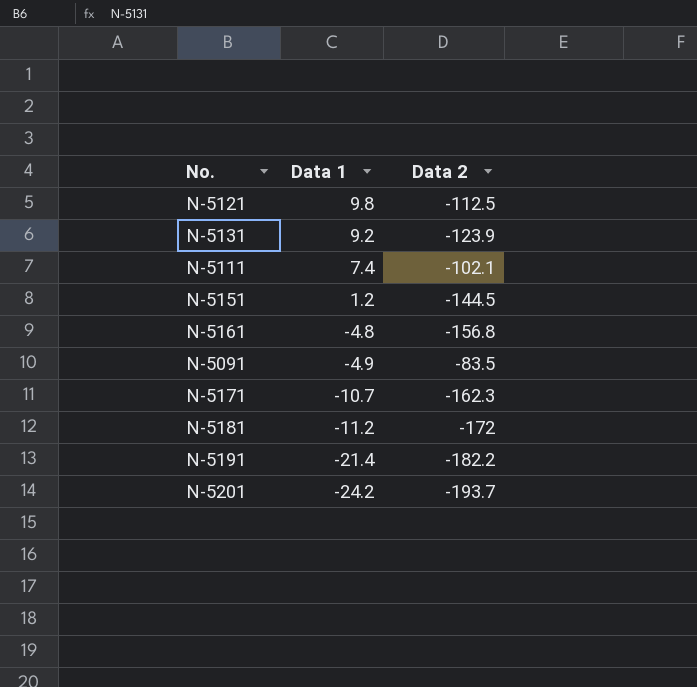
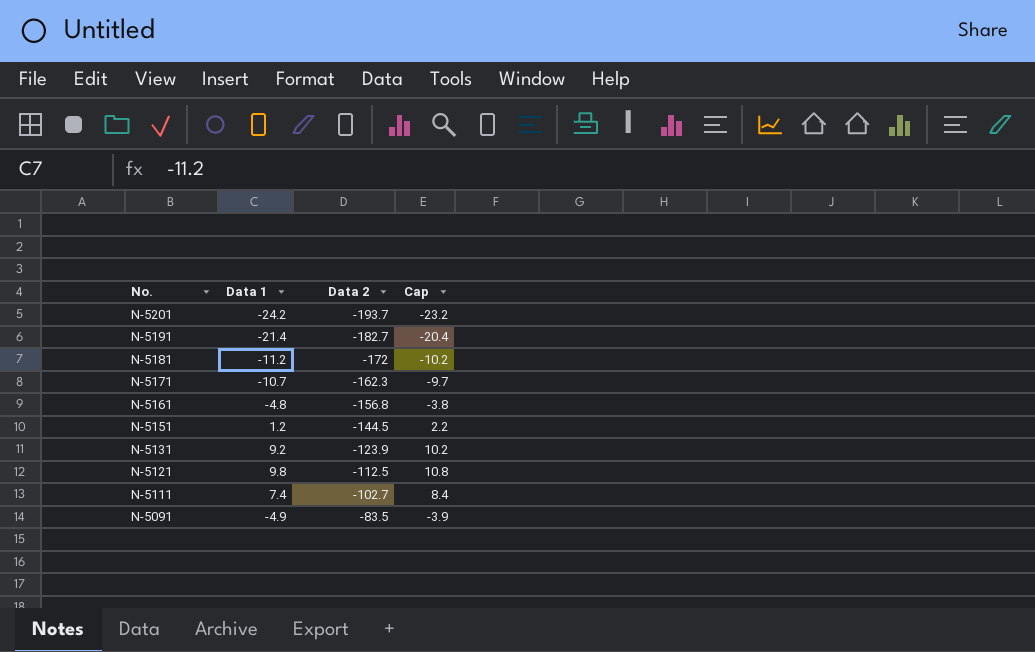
row order: Data 1 descending -> No. descending
column Cap | formula: none -> [Data 1] + 1
N-5191 | Data 2: -182.2 -> -182.7
N-5111 | Data 2: -102.1 -> -102.7

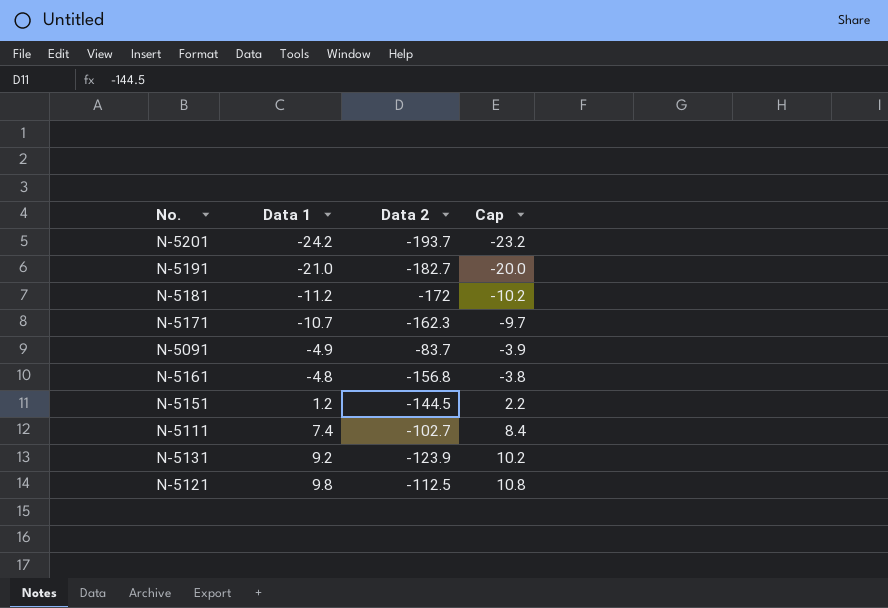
row order: No. descending -> Data 1 ascending
N-5191 | Data 1: -21.4 -> -21.0
N-5191 | Cap: -20.4 -> -20.0
N-5091 | Data 2: -83.5 -> -83.7

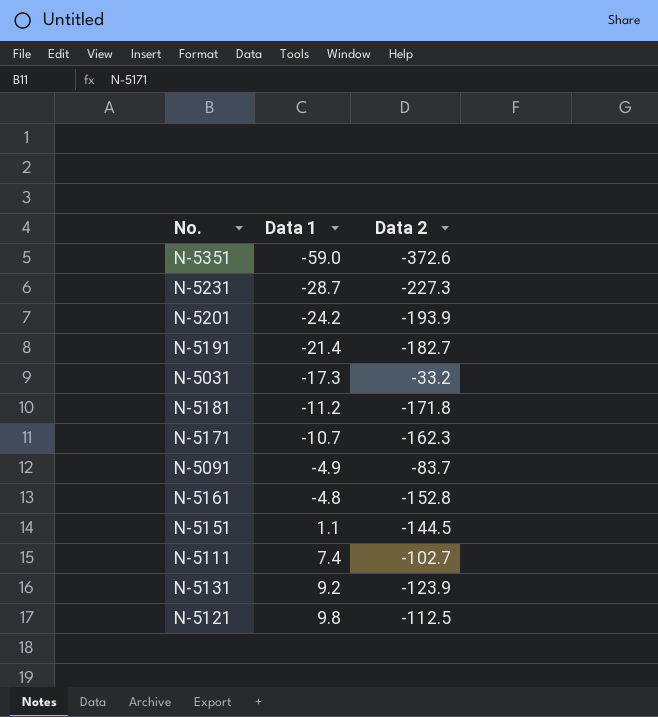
column Cap | formula: [Data 1] + 1 -> none
row N-5351: none -> -59.0 | -372.6
row N-5231: none -> -28.7 | -227.3
N-5201 | Data 2: -193.7 -> -193.9
N-5191 | Data 1: -21.0 -> -21.4
row N-5031: none -> -17.3 | -33.2
N-5181 | Data 2: -172 -> -171.8
N-5161 | Data 2: -156.8 -> -152.8
N-5151 | Data 1: 1.2 -> 1.1

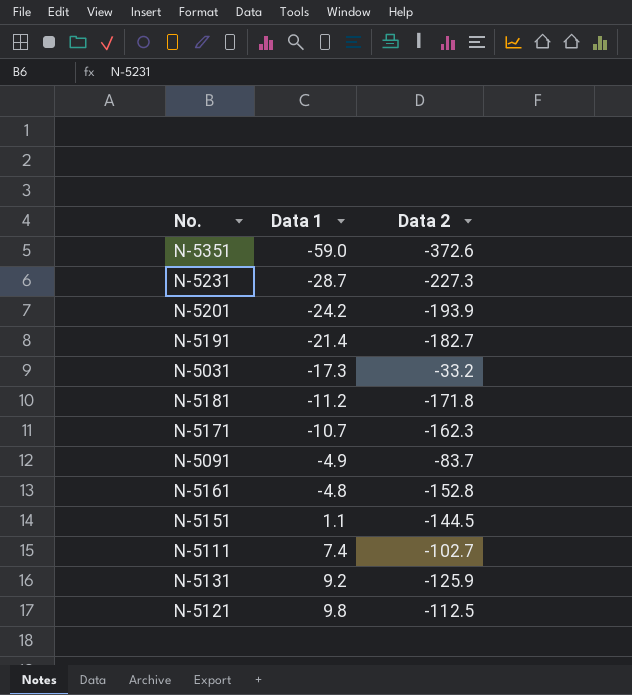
N-5131 | Data 2: -123.9 -> -125.9

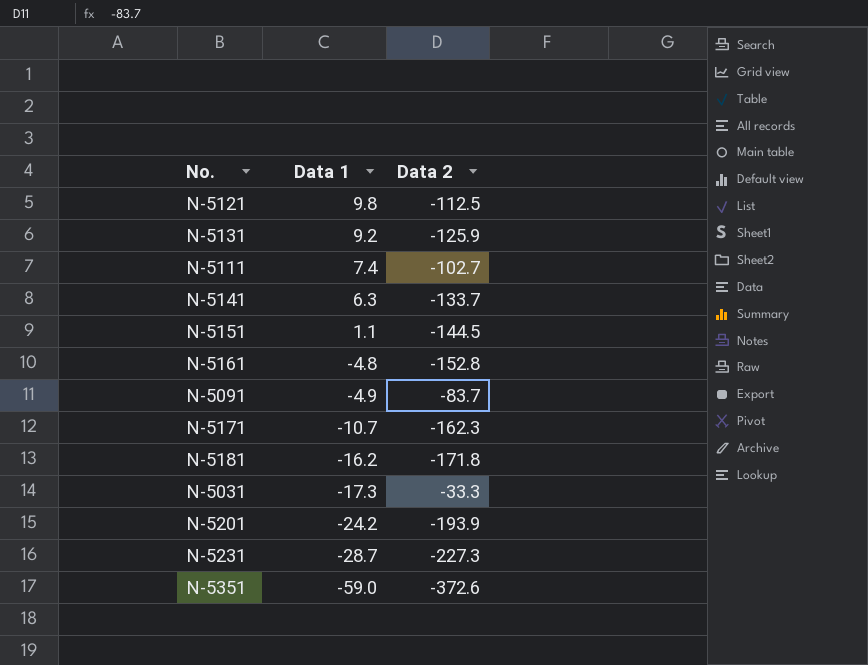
row order: Data 1 ascending -> Data 1 descending
row N-5191: -21.4 | -182.7 -> none
row N-5141: none -> 6.3 | -133.7
N-5181 | Data 1: -11.2 -> -16.2
N-5031 | Data 2: -33.2 -> -33.3

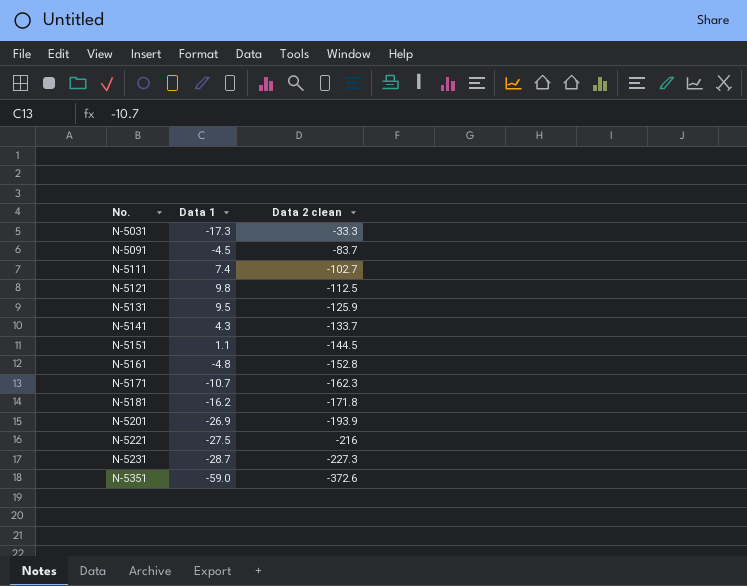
row order: Data 1 descending -> No. ascending
column name: Data 2 -> Data 2 clean
N-5091 | Data 1: -4.9 -> -4.5
N-5131 | Data 1: 9.2 -> 9.5
N-5141 | Data 1: 6.3 -> 4.3
N-5201 | Data 1: -24.2 -> -26.9
row N-5221: none -> -27.5 | -216

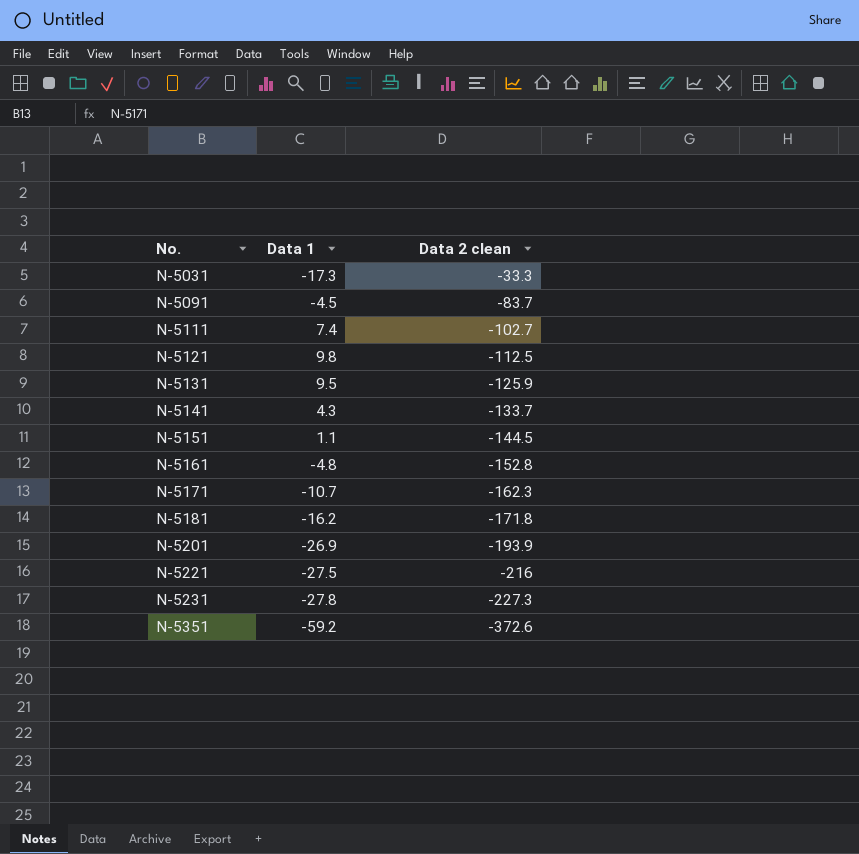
N-5231 | Data 1: -28.7 -> -27.8
N-5351 | Data 1: -59.0 -> -59.2

